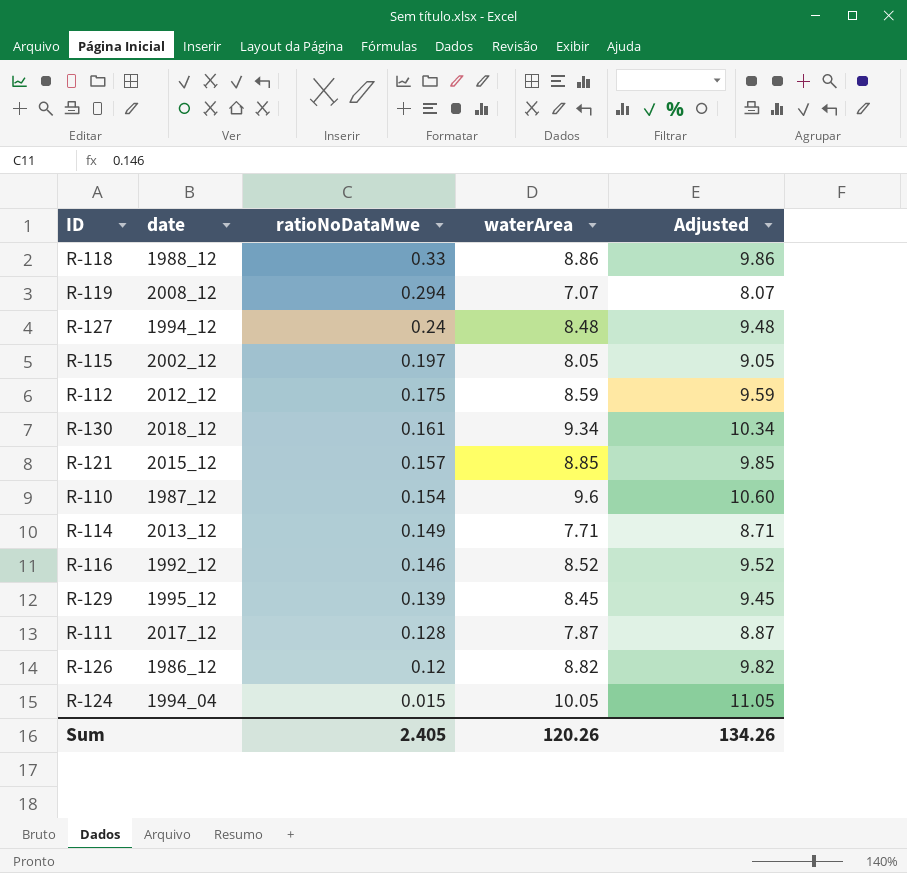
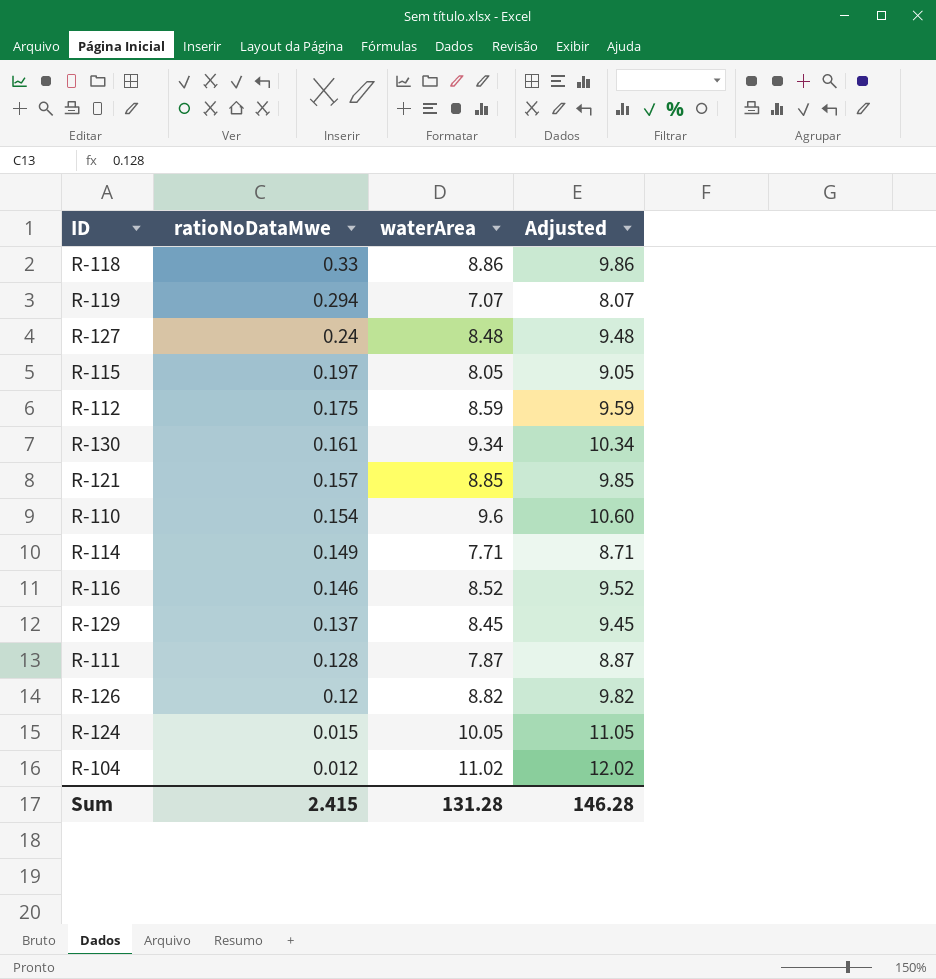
column date | position: 2 -> none
R-129 | ratioNoDataMwe: 0.139 -> 0.137
row R-104: none -> 0.012 | 11.02 | 12.02
Sum | ratioNoDataMwe: 2.405 -> 2.415
Sum | waterArea: 120.26 -> 131.28
Sum | Adjusted: 134.26 -> 146.28

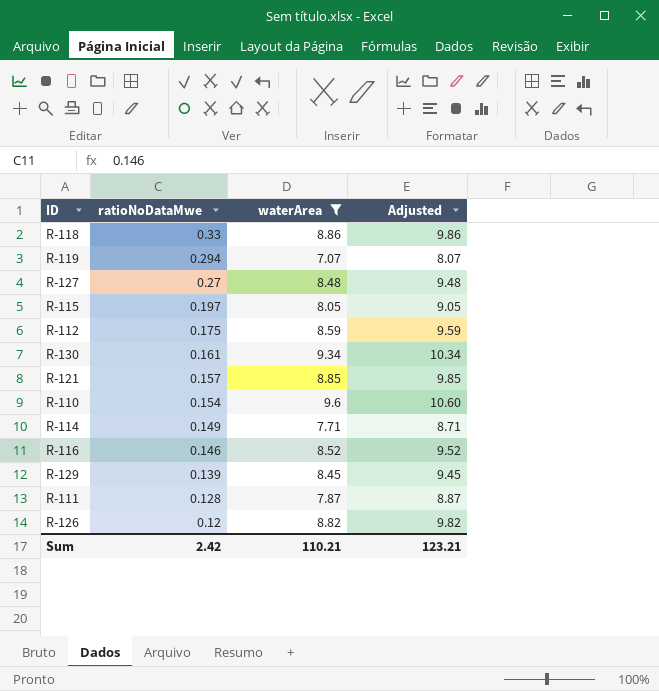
filter: none -> waterArea <= 9.6
R-127 | ratioNoDataMwe: 0.24 -> 0.27
R-129 | ratioNoDataMwe: 0.137 -> 0.139
Sum | ratioNoDataMwe: 2.415 -> 2.42
Sum | waterArea: 131.28 -> 110.21
Sum | Adjusted: 146.28 -> 123.21

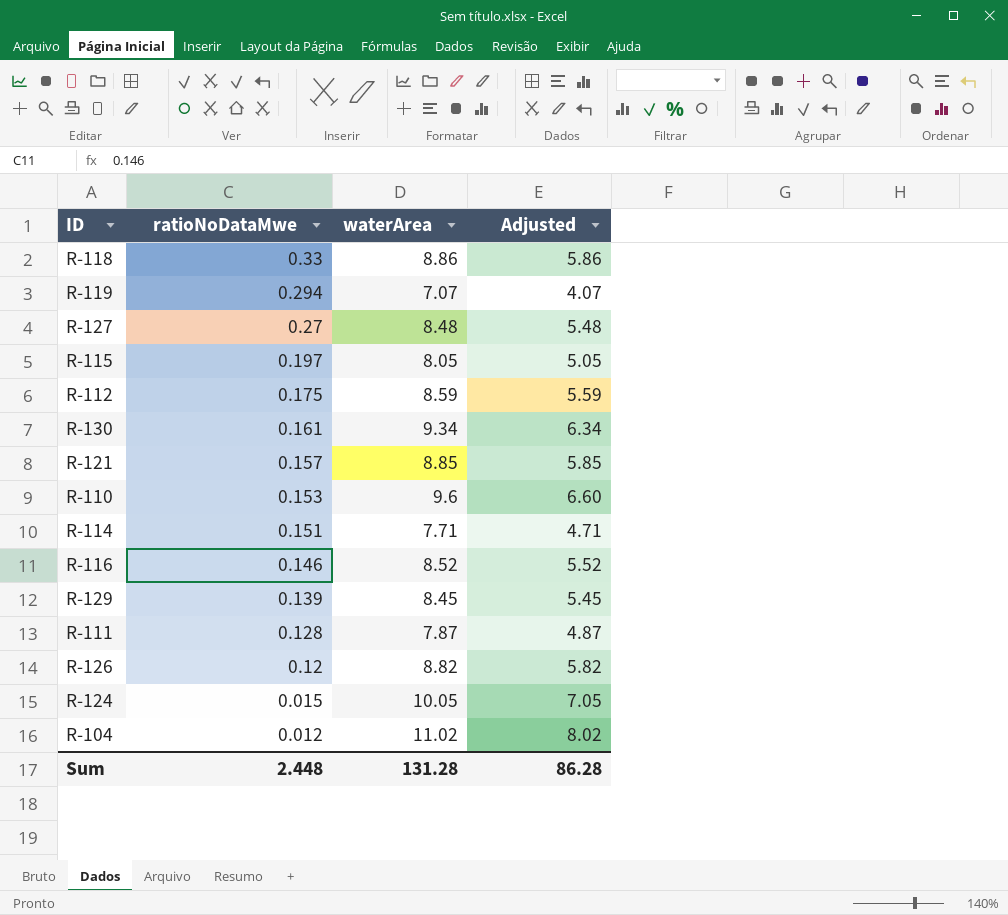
filter: waterArea <= 9.6 -> none
column Adjusted | formula: [waterArea] + 1 -> [waterArea] - 3
R-110 | ratioNoDataMwe: 0.154 -> 0.153
R-114 | ratioNoDataMwe: 0.149 -> 0.151
Sum | ratioNoDataMwe: 2.42 -> 2.448
Sum | waterArea: 110.21 -> 131.28
Sum | Adjusted: 123.21 -> 86.28

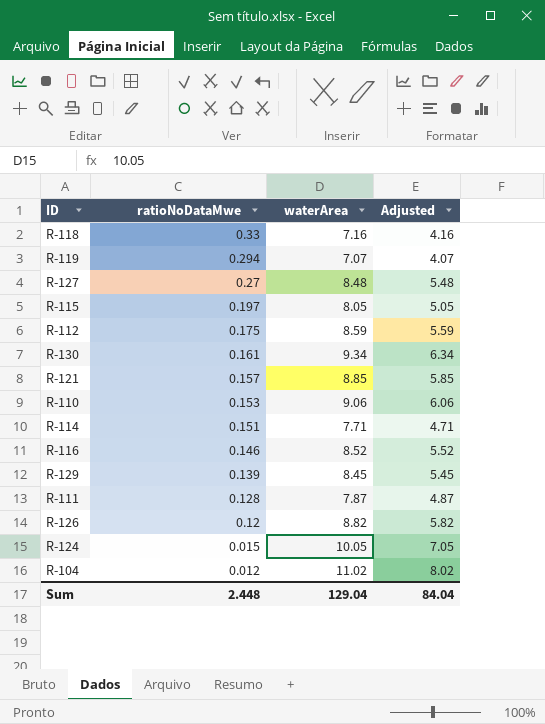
R-118 | waterArea: 8.86 -> 7.16
R-118 | Adjusted: 5.86 -> 4.16
R-110 | waterArea: 9.6 -> 9.06
R-110 | Adjusted: 6.60 -> 6.06
Sum | waterArea: 131.28 -> 129.04
Sum | Adjusted: 86.28 -> 84.04

